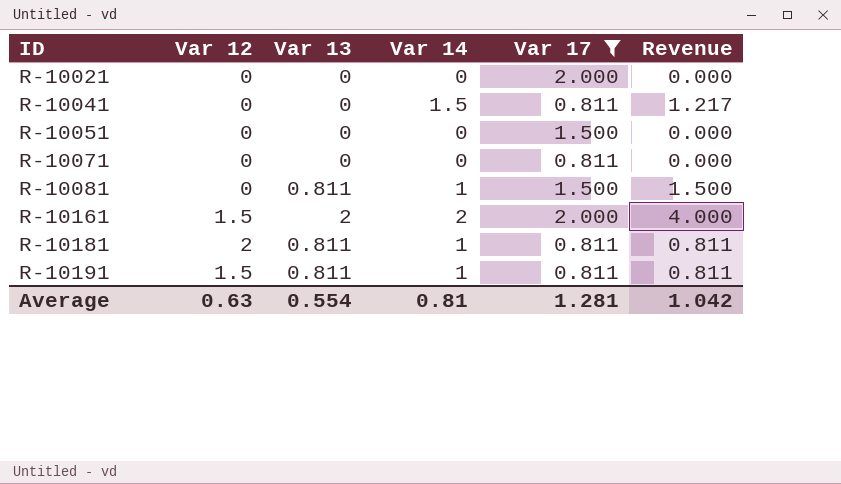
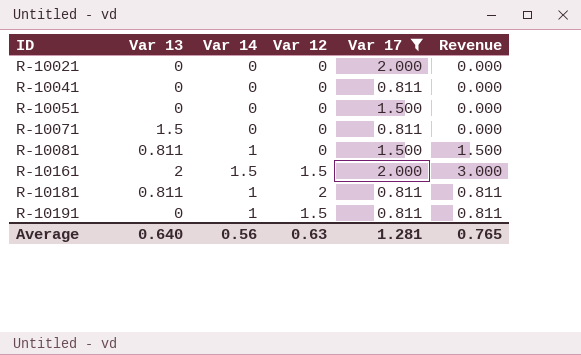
column Var 12 | position: 2 -> 4
R-10041 | Var 14: 1.5 -> 0
R-10041 | Revenue: 1.217 -> 0.000
R-10071 | Var 13: 0 -> 1.5
R-10161 | Var 14: 2 -> 1.5
R-10161 | Revenue: 4.000 -> 3.000
R-10191 | Var 13: 0.811 -> 0
Average | Var 13: 0.554 -> 0.640
Average | Var 14: 0.81 -> 0.56
Average | Revenue: 1.042 -> 0.765

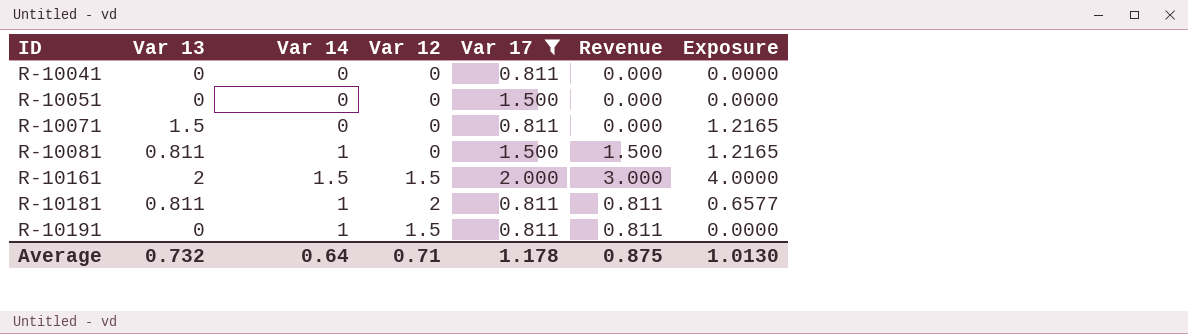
column Exposure | formula: none -> [Var 13] * [Var 17]
row R-10021: 0 | 0 | 0 | 2.000 | 0.000 -> none
Average | Var 13: 0.640 -> 0.732
Average | Var 14: 0.56 -> 0.64
Average | Var 12: 0.63 -> 0.71
Average | Var 17: 1.281 -> 1.178
Average | Revenue: 0.765 -> 0.875

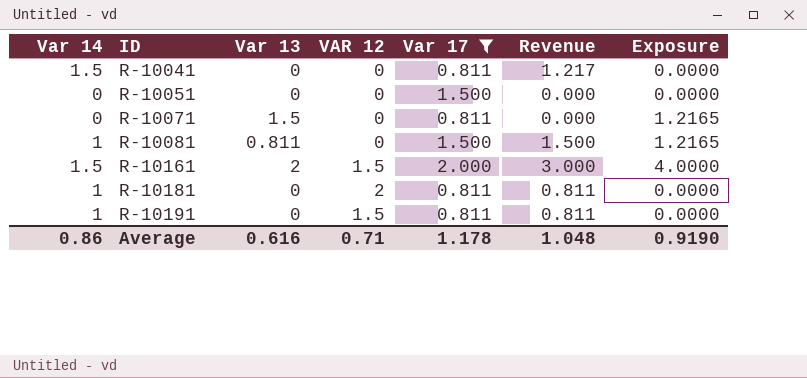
column Var 14 | position: 3 -> 1
column name: Var 12 -> VAR 12
R-10041 | Var 14: 0 -> 1.5
R-10041 | Revenue: 0.000 -> 1.217
R-10181 | Var 13: 0.811 -> 0
R-10181 | Exposure: 0.6577 -> 0.0000
Average | Var 14: 0.64 -> 0.86
Average | Var 13: 0.732 -> 0.616
Average | Revenue: 0.875 -> 1.048
Average | Exposure: 1.0130 -> 0.9190

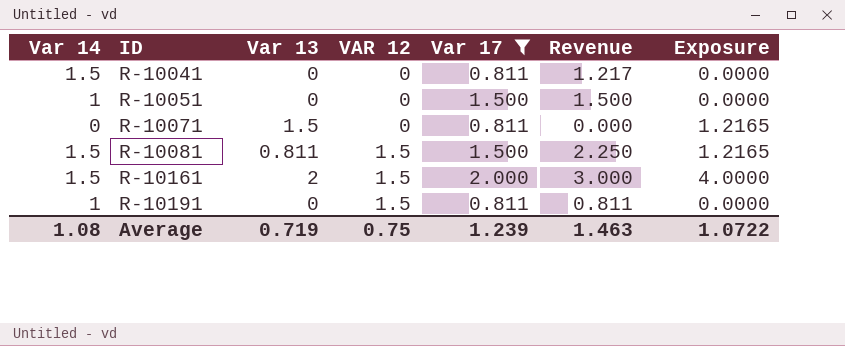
row R-10181: 1 | 0 | 2 | 0.811 | 0.811 | 0.0000 -> none
R-10051 | Var 14: 0 -> 1
R-10051 | Revenue: 0.000 -> 1.500
R-10081 | Var 14: 1 -> 1.5
R-10081 | VAR 12: 0 -> 1.5
R-10081 | Revenue: 1.500 -> 2.250
Average | Var 14: 0.86 -> 1.08
Average | Var 13: 0.616 -> 0.719
Average | VAR 12: 0.71 -> 0.75
Average | Var 17: 1.178 -> 1.239
Average | Revenue: 1.048 -> 1.463
Average | Exposure: 0.9190 -> 1.0722

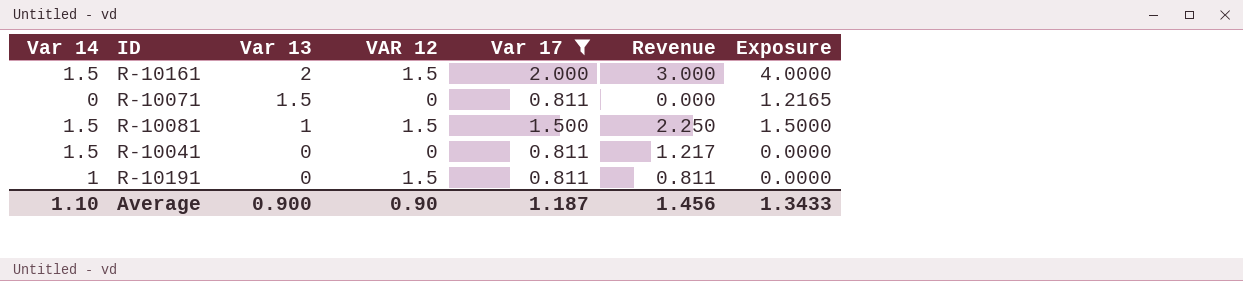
row order: ID ascending -> Var 13 descending
row R-10051: 1 | 0 | 0 | 1.500 | 1.500 | 0.0000 -> none
R-10081 | Var 13: 0.811 -> 1
R-10081 | Exposure: 1.2165 -> 1.5000
Average | Var 14: 1.08 -> 1.10
Average | Var 13: 0.719 -> 0.900
Average | VAR 12: 0.75 -> 0.90
Average | Var 17: 1.239 -> 1.187
Average | Revenue: 1.463 -> 1.456
Average | Exposure: 1.0722 -> 1.3433

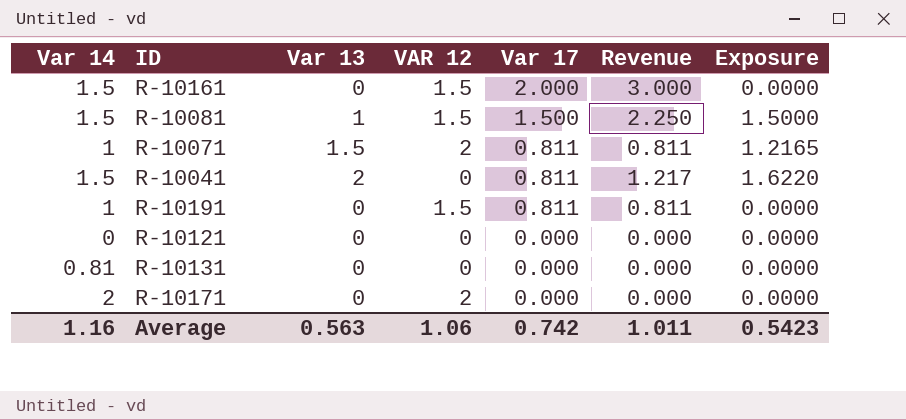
filter: Var 17 != 0.000 -> none
row order: Var 13 descending -> Var 17 descending
R-10161 | Var 13: 2 -> 0
R-10161 | Exposure: 4.0000 -> 0.0000
R-10071 | Var 14: 0 -> 1
R-10071 | VAR 12: 0 -> 2
R-10071 | Revenue: 0.000 -> 0.811
R-10041 | Var 13: 0 -> 2
R-10041 | Exposure: 0.0000 -> 1.6220
Average | Var 14: 1.10 -> 1.16
Average | Var 13: 0.900 -> 0.563
Average | VAR 12: 0.90 -> 1.06
Average | Var 17: 1.187 -> 0.742
Average | Revenue: 1.456 -> 1.011
Average | Exposure: 1.3433 -> 0.5423

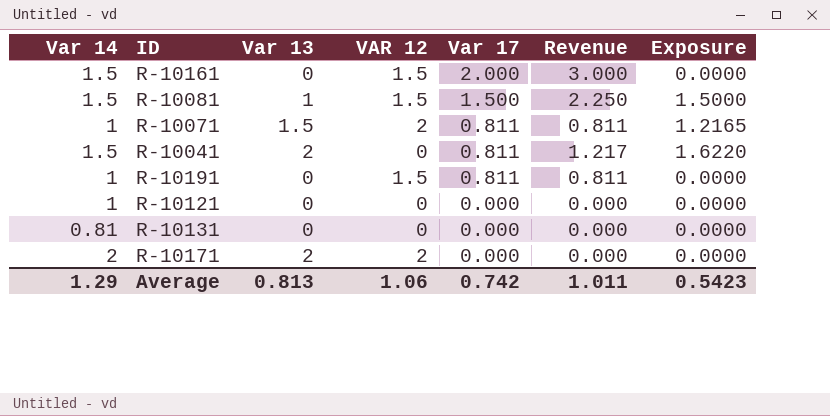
R-10121 | Var 14: 0 -> 1
R-10171 | Var 13: 0 -> 2
Average | Var 14: 1.16 -> 1.29
Average | Var 13: 0.563 -> 0.813

